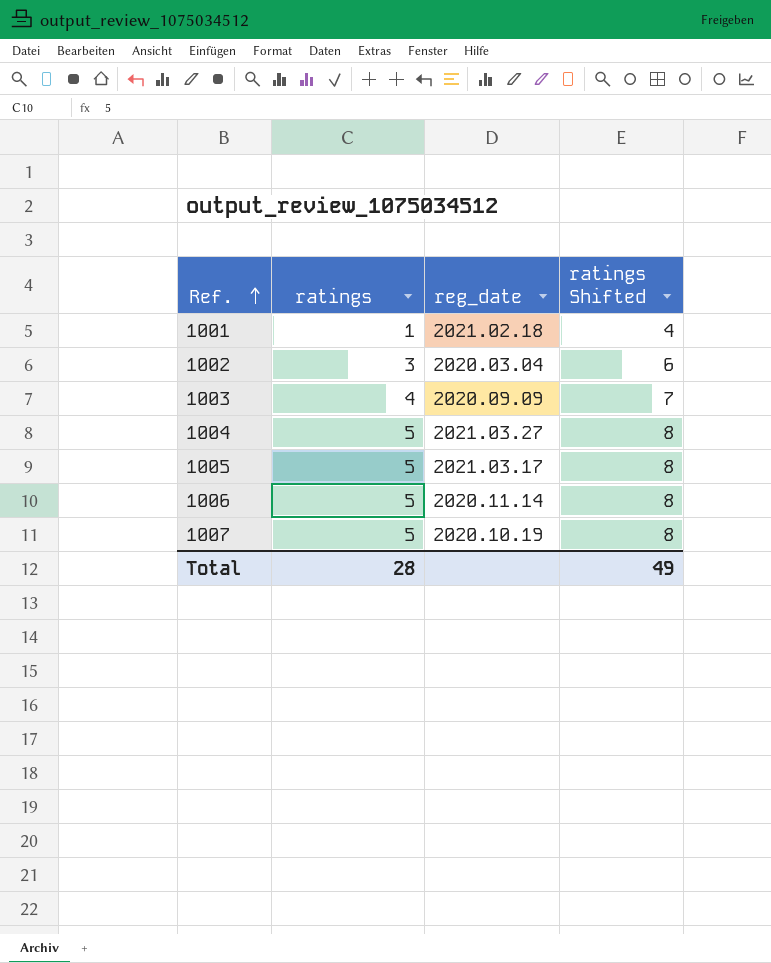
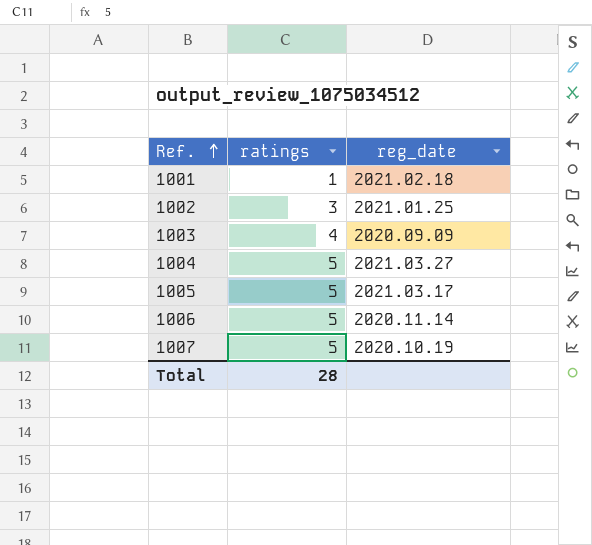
column ratings Shifted | formula: [ratings] + 3 -> none
1002 | reg_date: 2020.03.04 -> 2021.01.25

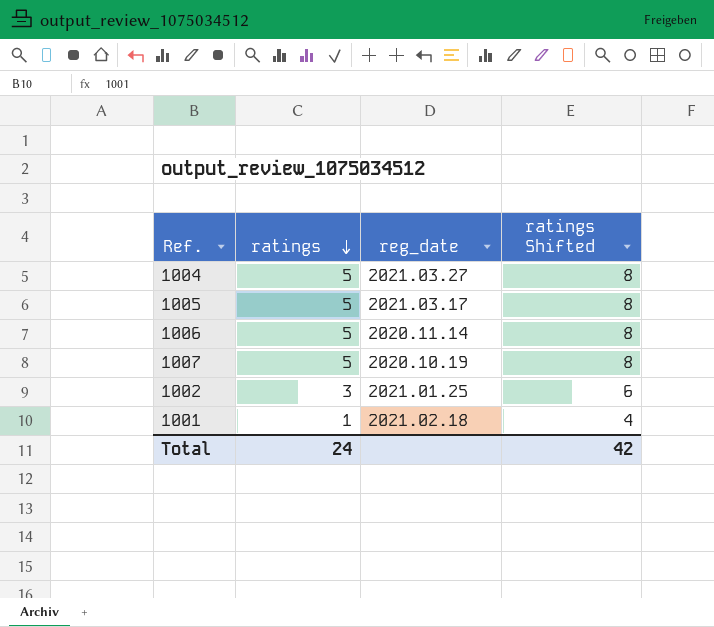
row order: Ref. ascending -> ratings descending
column ratings Shifted | formula: none -> [ratings] + 3
row 1003: 4 | 2020.09.09 -> none
Total | ratings: 28 -> 24

